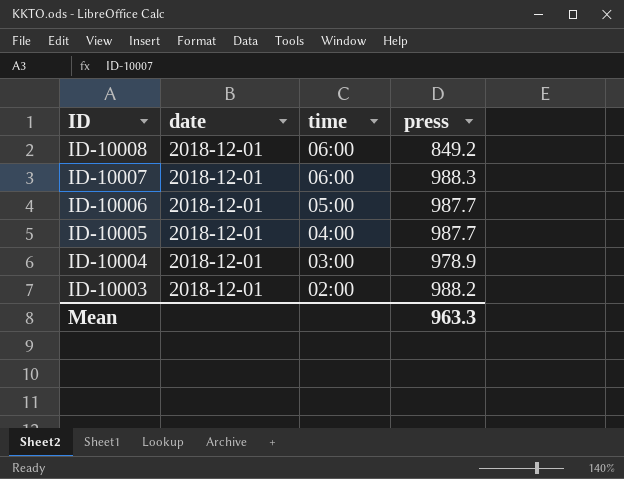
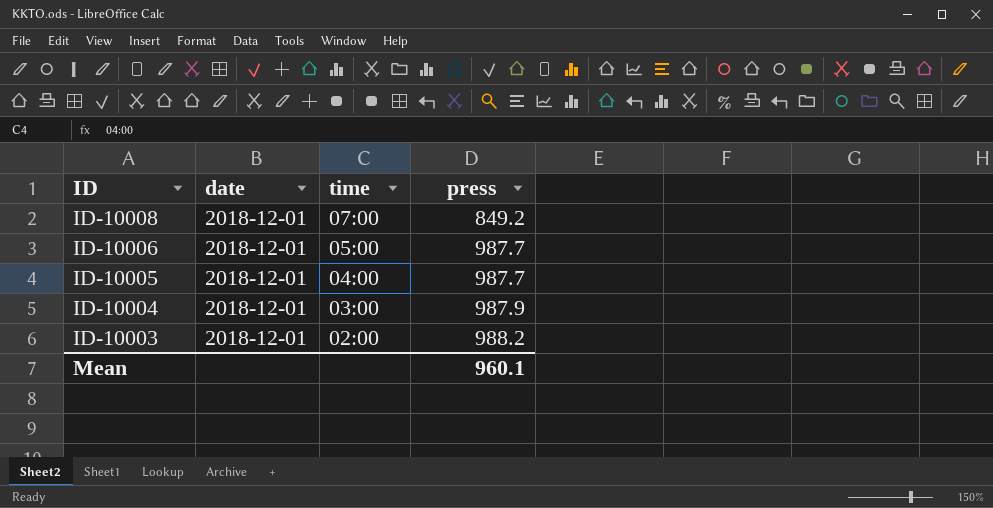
row ID-10007: 2018-12-01 | 06:00 | 988.3 -> none
ID-10008 | time: 06:00 -> 07:00
ID-10004 | press: 978.9 -> 987.9
Mean | press: 963.3 -> 960.1

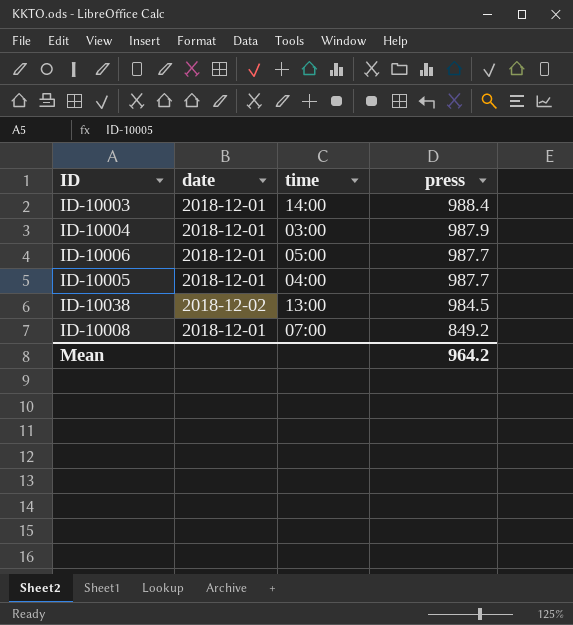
row order: ID descending -> press descending
ID-10003 | time: 02:00 -> 14:00
ID-10003 | press: 988.2 -> 988.4
row ID-10038: none -> 2018-12-02 | 13:00 | 984.5
Mean | press: 960.1 -> 964.2

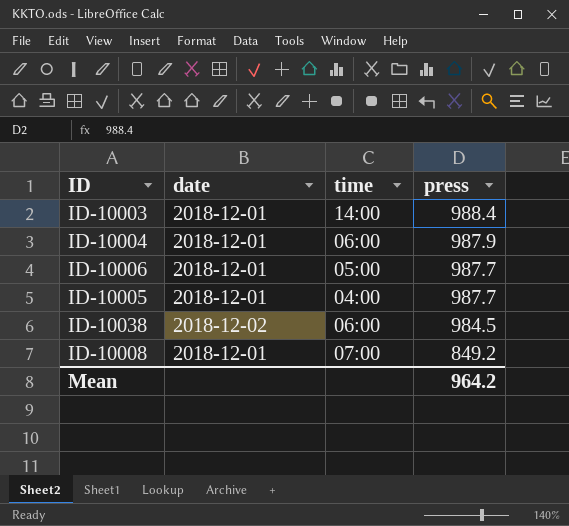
ID-10004 | time: 03:00 -> 06:00
ID-10038 | time: 13:00 -> 06:00

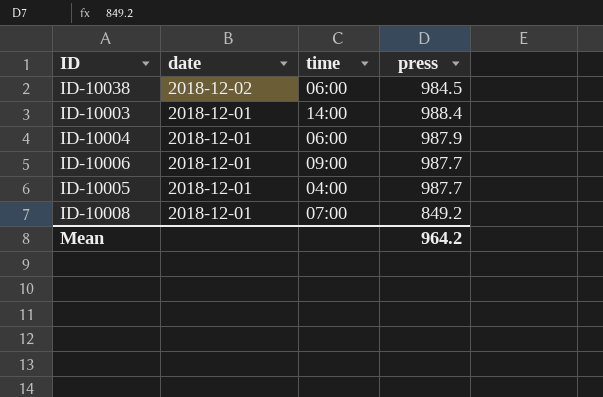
row order: press descending -> date descending
ID-10006 | time: 05:00 -> 09:00

